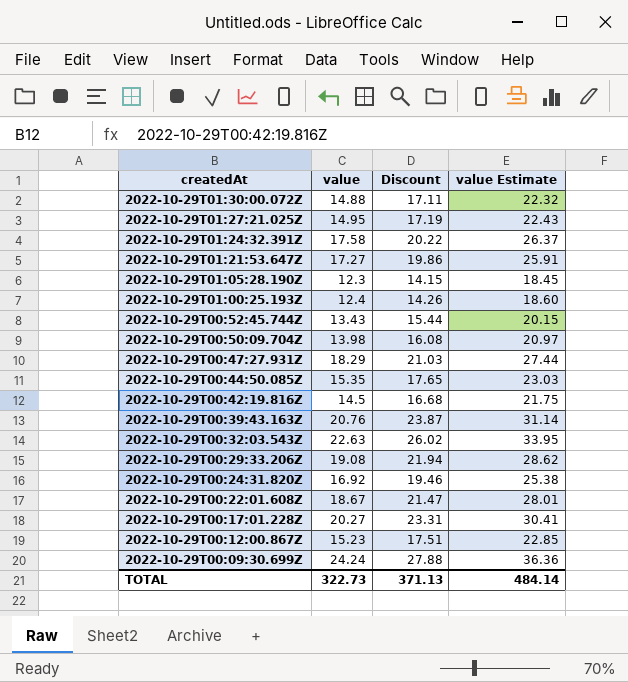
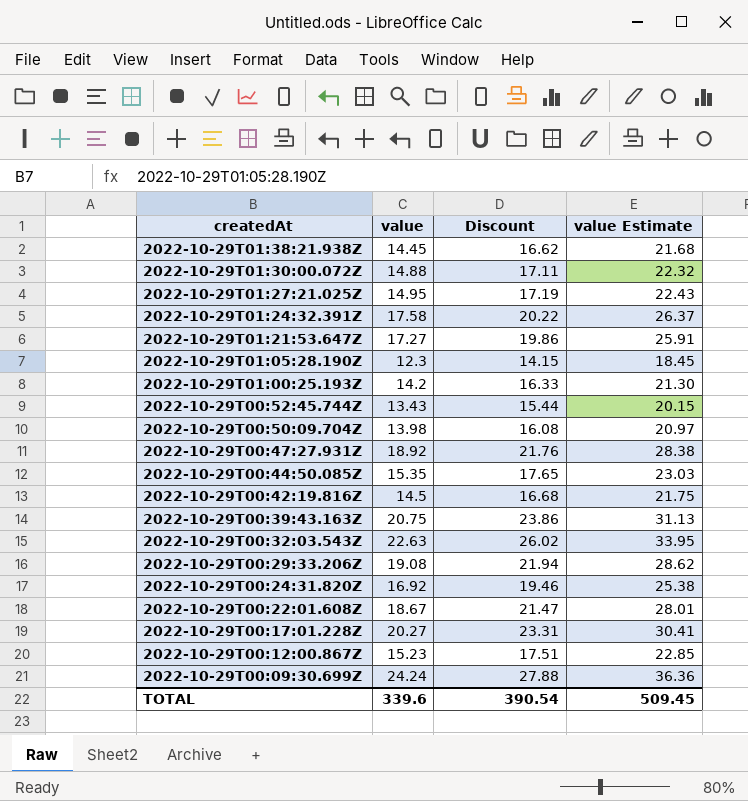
row 2022-10-29T01:38:21.938Z: none -> 14.45 | 16.62 | 21.68
2022-10-29T01:00:25.193Z | value: 12.4 -> 14.2
2022-10-29T01:00:25.193Z | Discount: 14.26 -> 16.33
2022-10-29T01:00:25.193Z | value Estimate: 18.60 -> 21.30
2022-10-29T00:47:27.931Z | value: 18.29 -> 18.92
2022-10-29T00:47:27.931Z | Discount: 21.03 -> 21.76
2022-10-29T00:47:27.931Z | value Estimate: 27.44 -> 28.38
2022-10-29T00:39:43.163Z | value: 20.76 -> 20.75
2022-10-29T00:39:43.163Z | Discount: 23.87 -> 23.86
2022-10-29T00:39:43.163Z | value Estimate: 31.14 -> 31.13
TOTAL | value: 322.73 -> 339.6
TOTAL | Discount: 371.13 -> 390.54
TOTAL | value Estimate: 484.14 -> 509.45

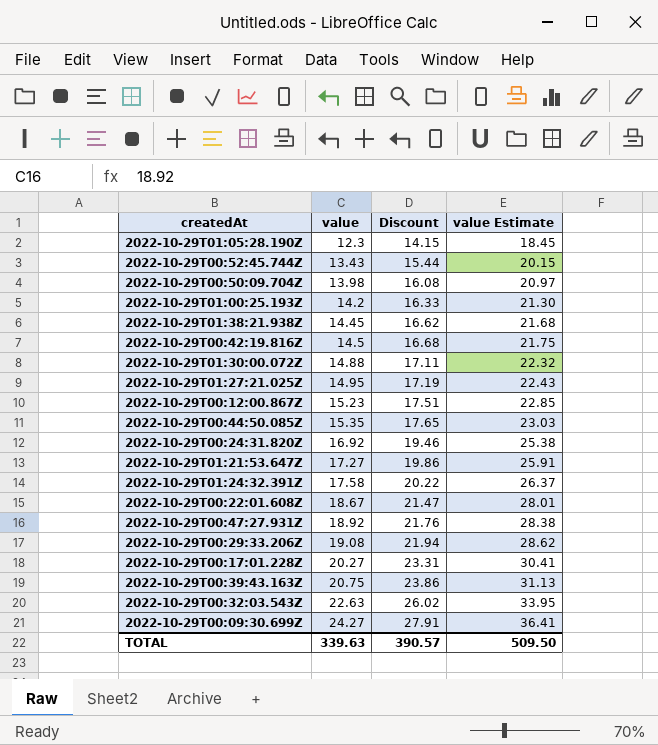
row order: createdAt descending -> value ascending
2022-10-29T00:09:30.699Z | value: 24.24 -> 24.27
2022-10-29T00:09:30.699Z | Discount: 27.88 -> 27.91
2022-10-29T00:09:30.699Z | value Estimate: 36.36 -> 36.41
TOTAL | value: 339.6 -> 339.63
TOTAL | Discount: 390.54 -> 390.57
TOTAL | value Estimate: 509.45 -> 509.50

